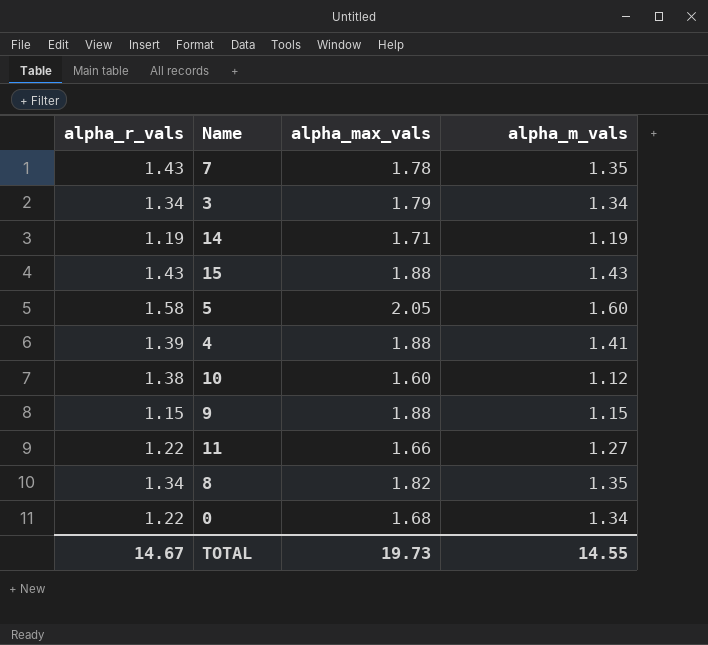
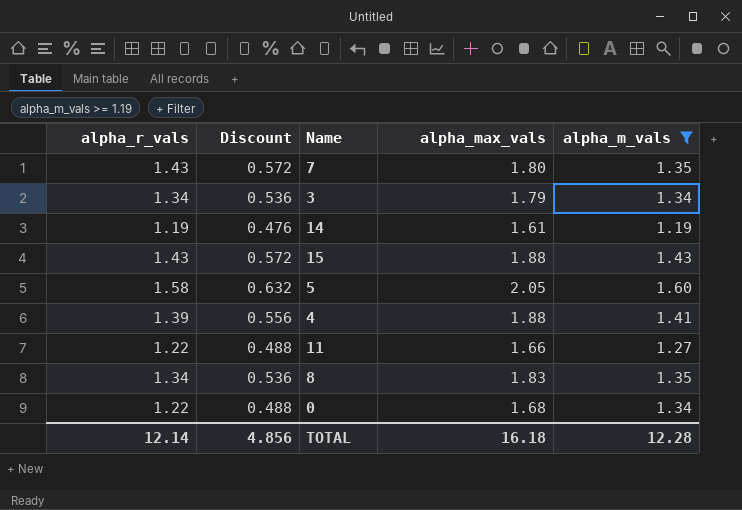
filter: none -> alpha_m_vals >= 1.19
column Discount | formula: none -> [alpha_r_vals] * 0.4
7 | alpha_max_vals: 1.78 -> 1.80
14 | alpha_max_vals: 1.71 -> 1.61
8 | alpha_max_vals: 1.82 -> 1.83
TOTAL | alpha_r_vals: 14.67 -> 12.14
TOTAL | alpha_max_vals: 19.73 -> 16.18
TOTAL | alpha_m_vals: 14.55 -> 12.28

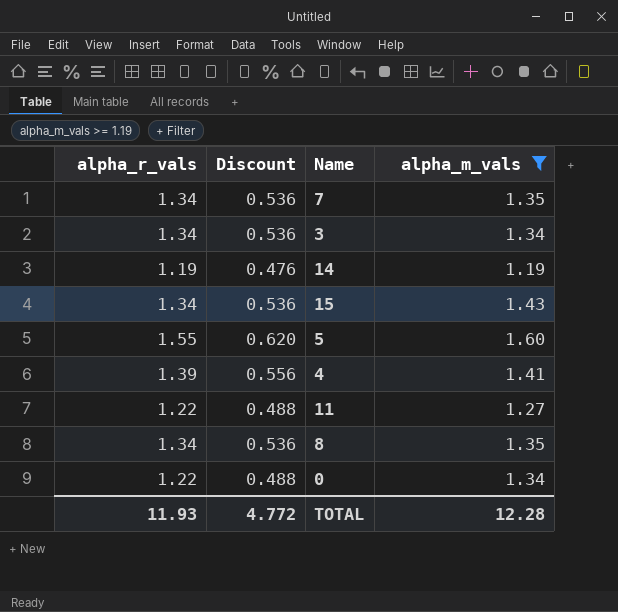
column alpha_max_vals | position: 4 -> none
7 | alpha_r_vals: 1.43 -> 1.34
7 | Discount: 0.572 -> 0.536
15 | alpha_r_vals: 1.43 -> 1.34
15 | Discount: 0.572 -> 0.536
5 | alpha_r_vals: 1.58 -> 1.55
5 | Discount: 0.632 -> 0.620
TOTAL | alpha_r_vals: 12.14 -> 11.93
TOTAL | Discount: 4.856 -> 4.772

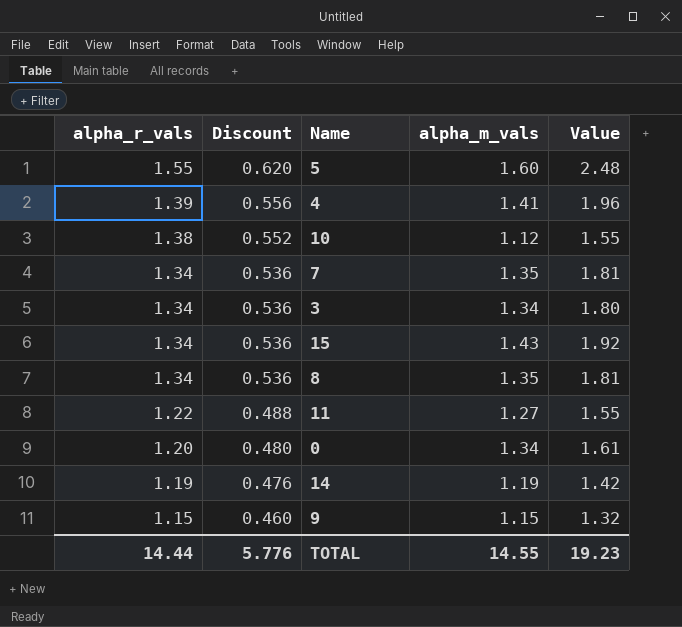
filter: alpha_m_vals >= 1.19 -> none
row order: none -> alpha_r_vals descending
column Value | formula: none -> [alpha_r_vals] * [alpha_m_vals]
0 | alpha_r_vals: 1.22 -> 1.20
0 | Discount: 0.488 -> 0.480
TOTAL | alpha_r_vals: 11.93 -> 14.44
TOTAL | Discount: 4.772 -> 5.776
TOTAL | alpha_m_vals: 12.28 -> 14.55

